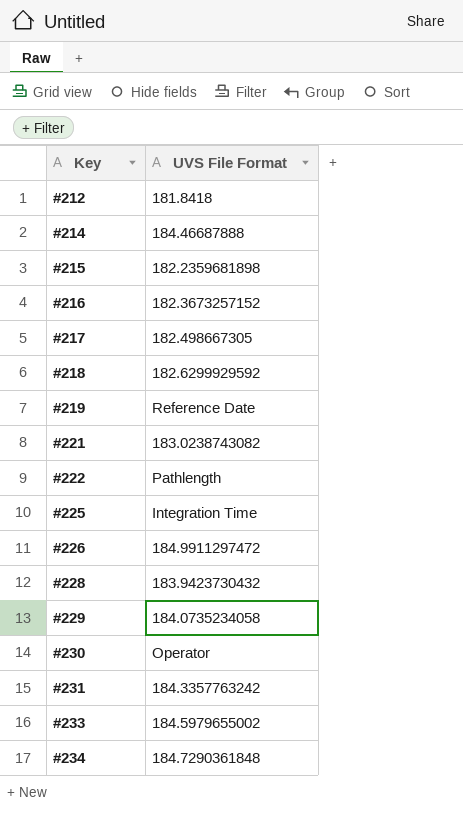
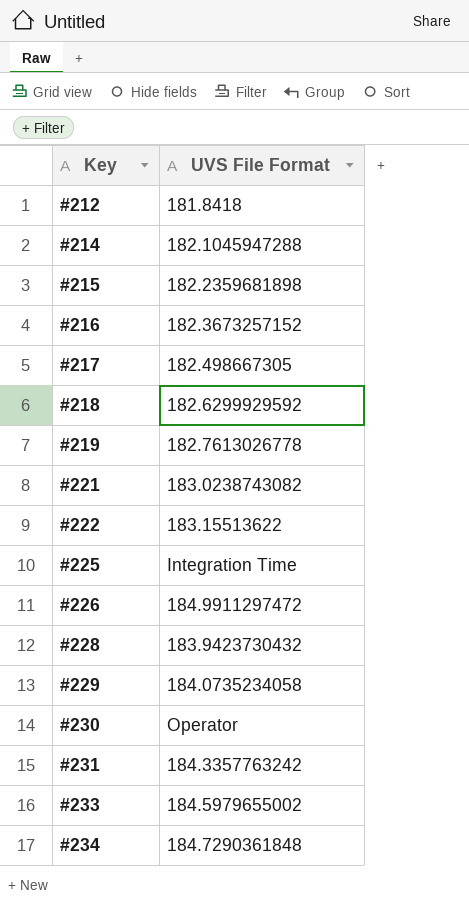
#214 | UVS File Format: 184.46687888 -> 182.1045947288
#219 | UVS File Format: Reference Date -> 182.7613026778
#222 | UVS File Format: Pathlength -> 183.15513622

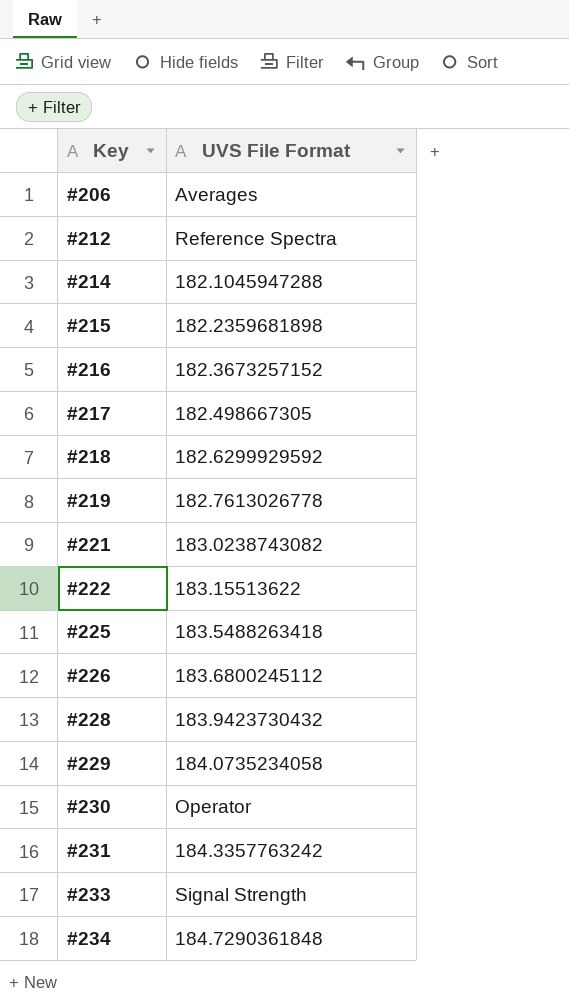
row #206: none -> Averages
#212 | UVS File Format: 181.8418 -> Reference Spectra
#225 | UVS File Format: Integration Time -> 183.5488263418
#226 | UVS File Format: 184.9911297472 -> 183.6800245112
#233 | UVS File Format: 184.5979655002 -> Signal Strength

